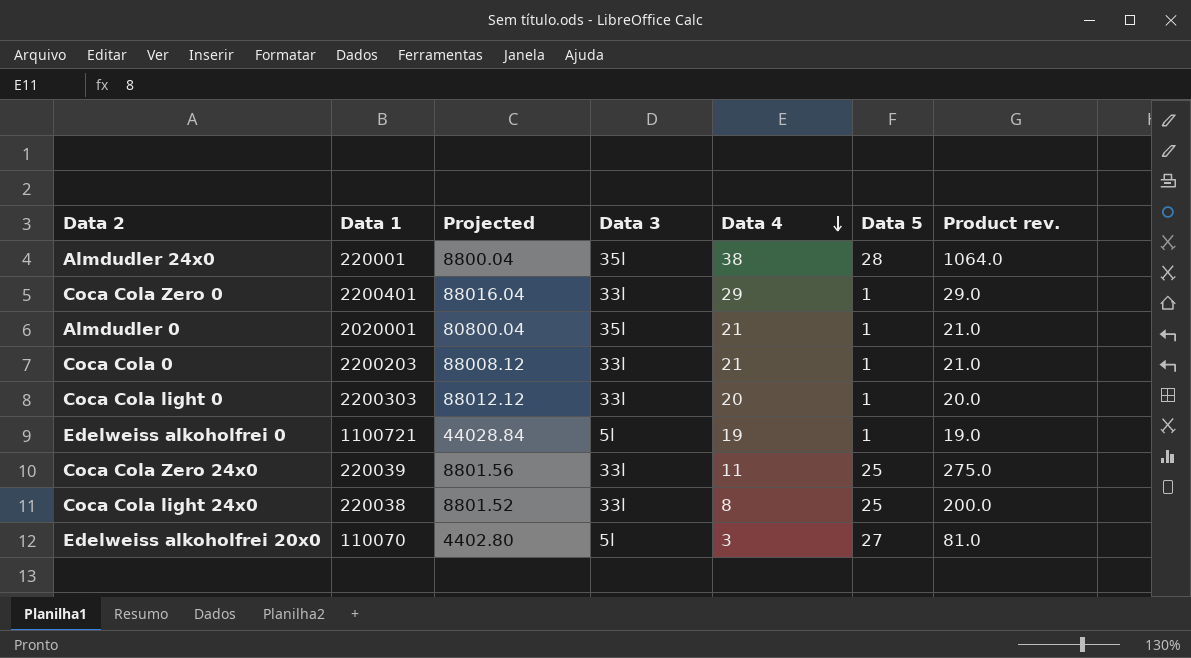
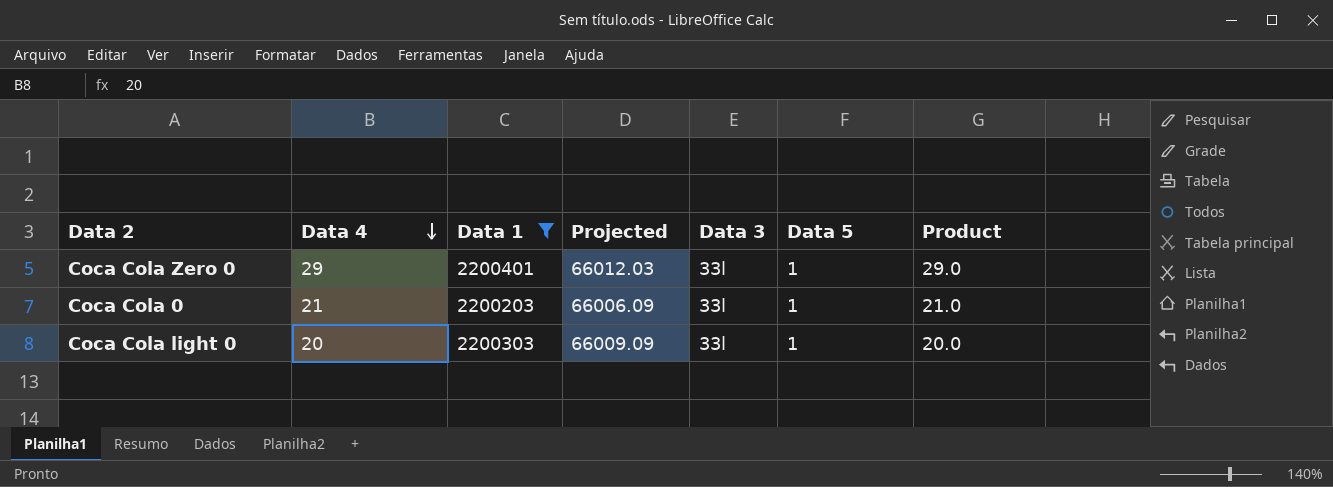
filter: none -> Data 1 >= 2200203
column Data 4 | position: 5 -> 2
column Projected | formula: [Data 1] * 0.04 -> [Data 1] * 0.03
column name: Product rev. -> Product

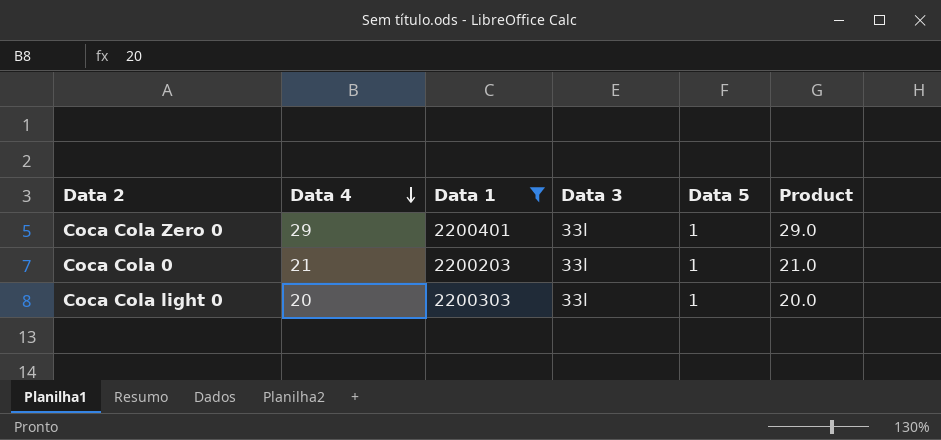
column Projected | formula: [Data 1] * 0.03 -> none

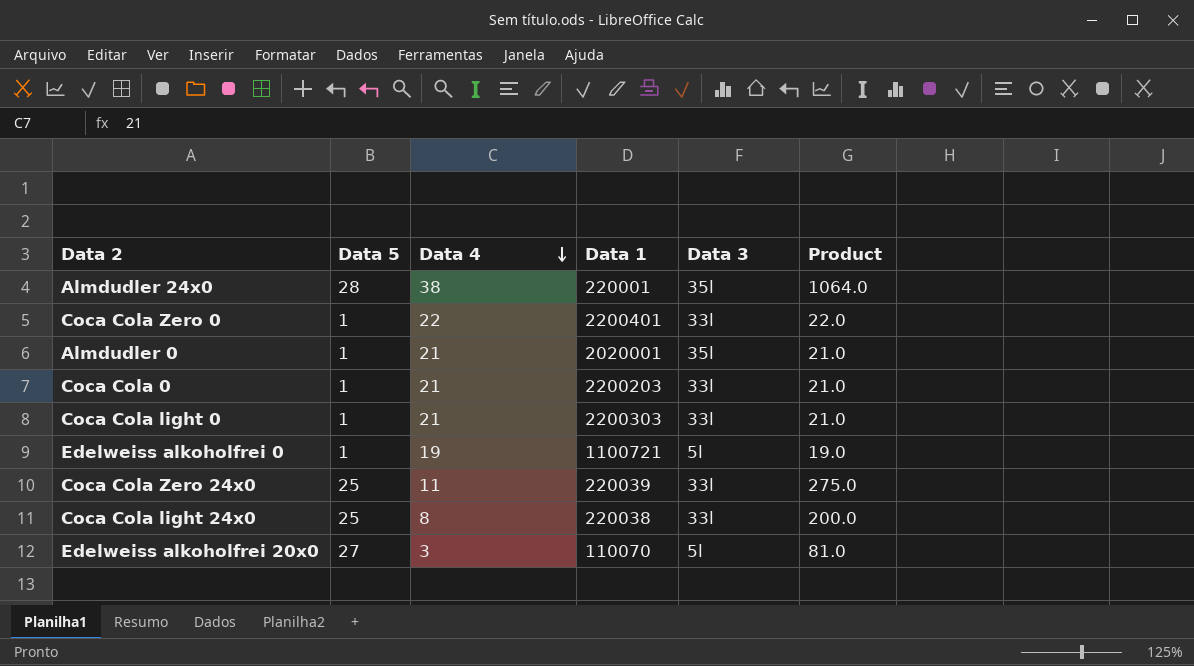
filter: Data 1 >= 2200203 -> none
column Data 5 | position: 5 -> 2
Coca Cola Zero 0 | Data 4: 29 -> 22
Coca Cola Zero 0 | Product: 29.0 -> 22.0
Coca Cola light 0 | Data 4: 20 -> 21
Coca Cola light 0 | Product: 20.0 -> 21.0

